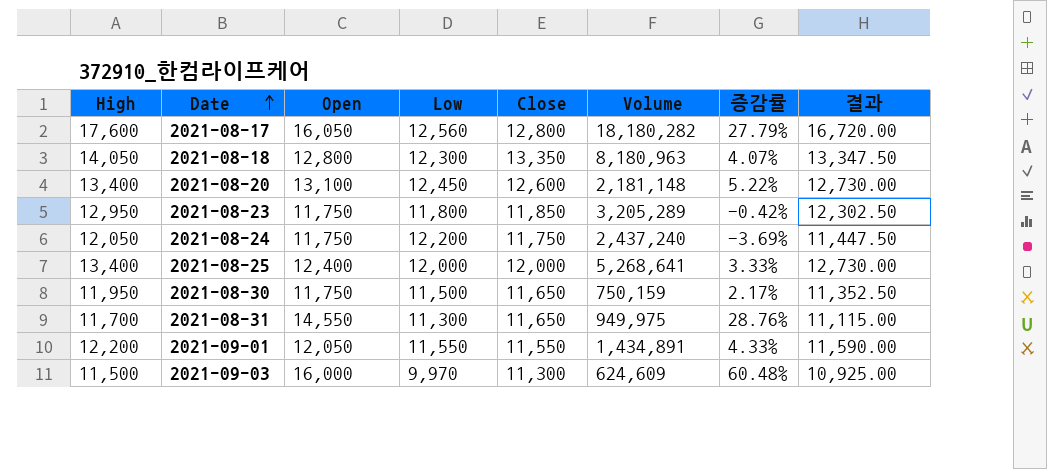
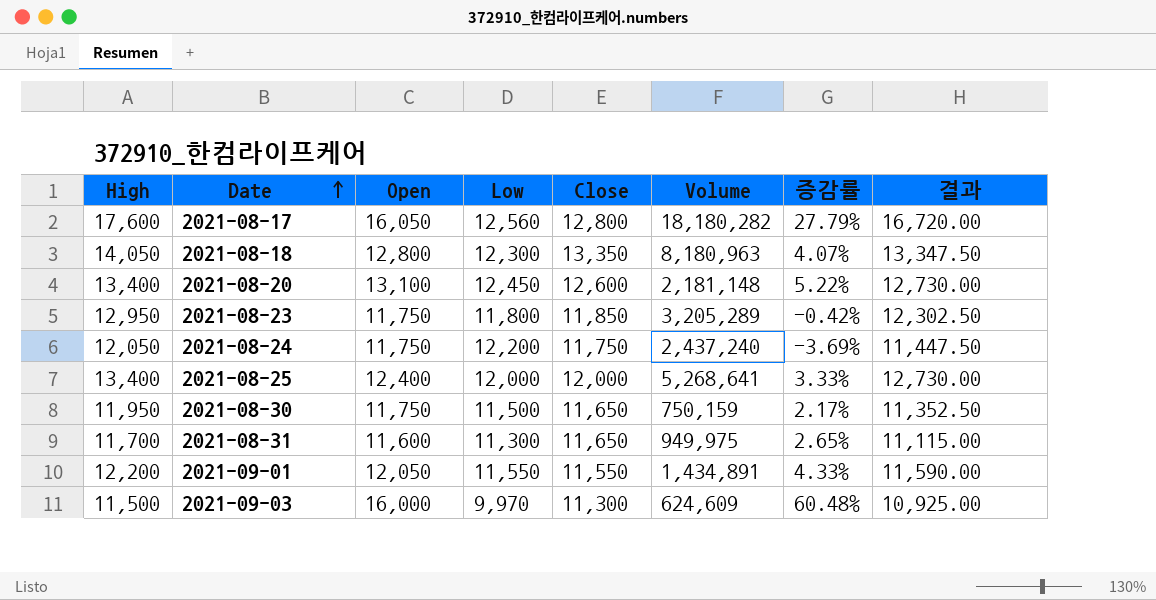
2021-08-31 | Open: 14,550 -> 11,600
2021-08-31 | 증감률: 28.76% -> 2.65%

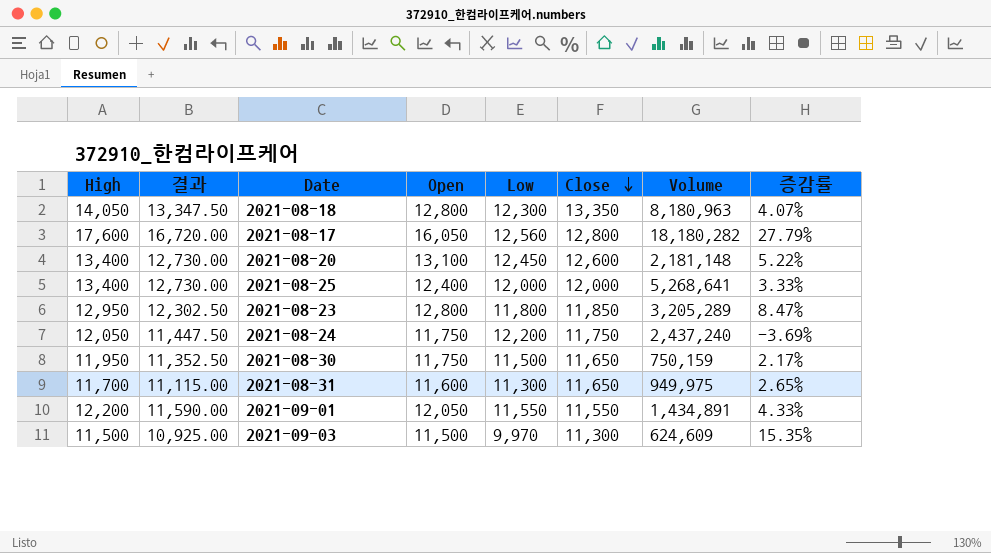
row order: Date ascending -> Close descending
column 결과 | position: 8 -> 2
2021-08-23 | Open: 11,750 -> 12,800
2021-08-23 | 증감률: -0.42% -> 8.47%
2021-09-03 | Open: 16,000 -> 11,500
2021-09-03 | 증감률: 60.48% -> 15.35%

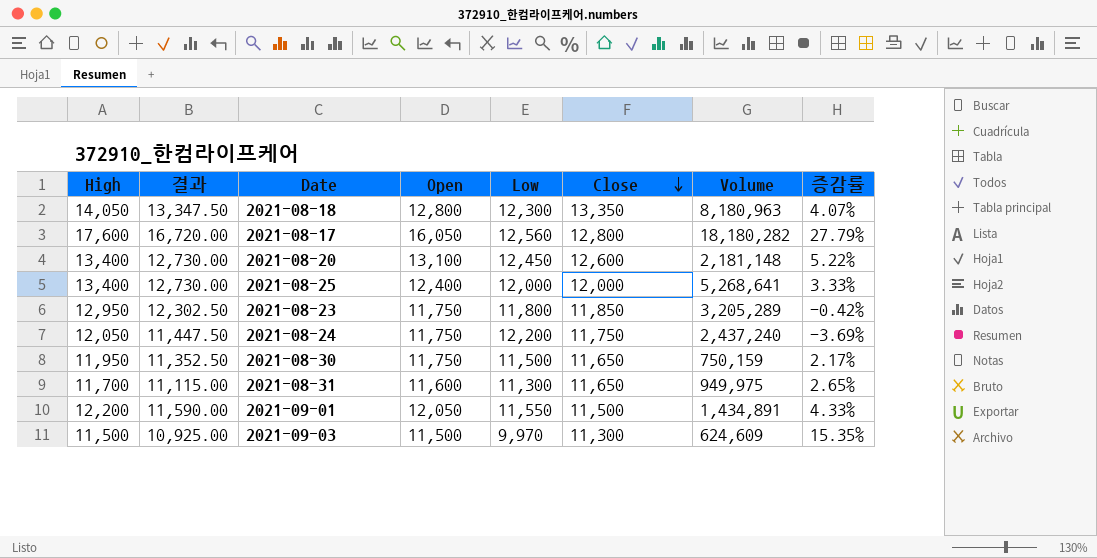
2021-08-23 | Open: 12,800 -> 11,750
2021-08-23 | 증감률: 8.47% -> -0.42%
2021-09-01 | Close: 11,550 -> 11,500

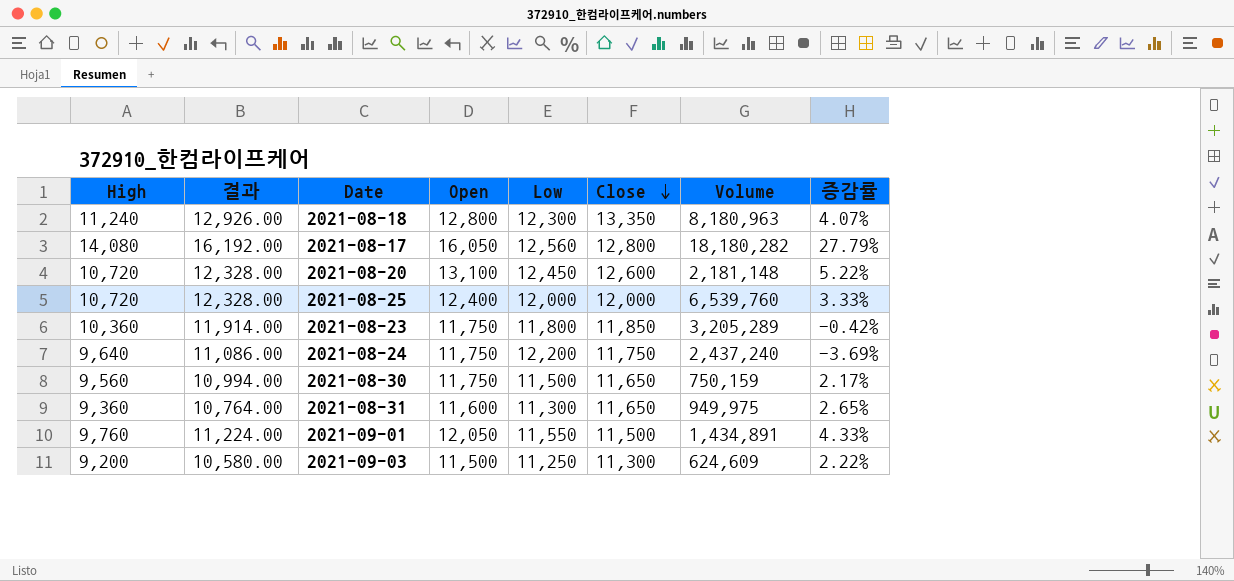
column 결과 | formula: [High] * 0.95 -> [High] * 1.15
2021-08-18 | High: 14,050 -> 11,240
2021-08-17 | High: 17,600 -> 14,080
2021-08-20 | High: 13,400 -> 10,720
2021-08-25 | High: 13,400 -> 10,720
2021-08-25 | Volume: 5,268,641 -> 6,539,760
2021-08-23 | High: 12,950 -> 10,360
2021-08-24 | High: 12,050 -> 9,640
2021-08-30 | High: 11,950 -> 9,560
2021-08-31 | High: 11,700 -> 9,360
2021-09-01 | High: 12,200 -> 9,760
2021-09-03 | High: 11,500 -> 9,200
2021-09-03 | Low: 9,970 -> 11,250
2021-09-03 | 증감률: 15.35% -> 2.22%

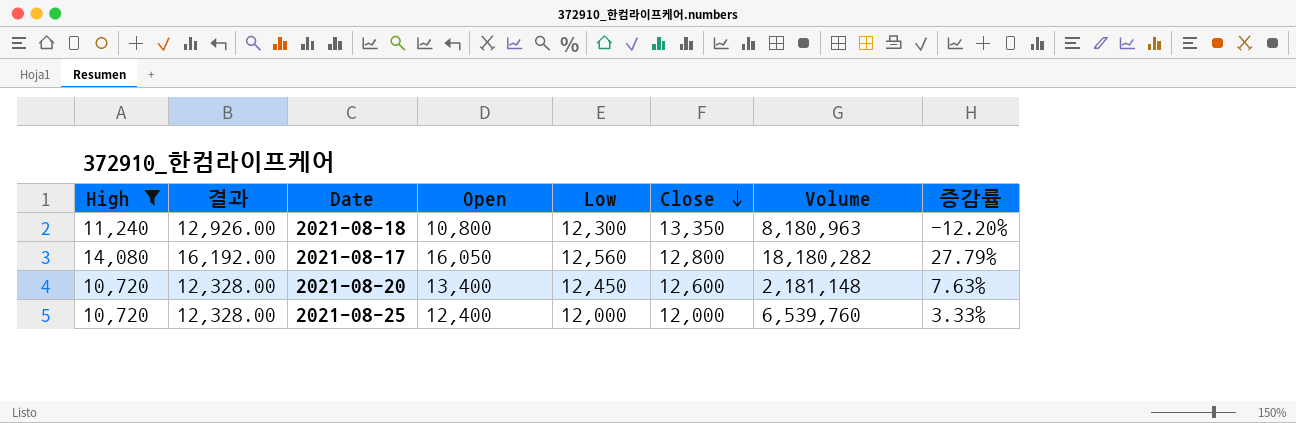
filter: none -> High >= 10,720
2021-08-18 | Open: 12,800 -> 10,800
2021-08-18 | 증감률: 4.07% -> -12.20%
2021-08-20 | Open: 13,100 -> 13,400
2021-08-20 | 증감률: 5.22% -> 7.63%

